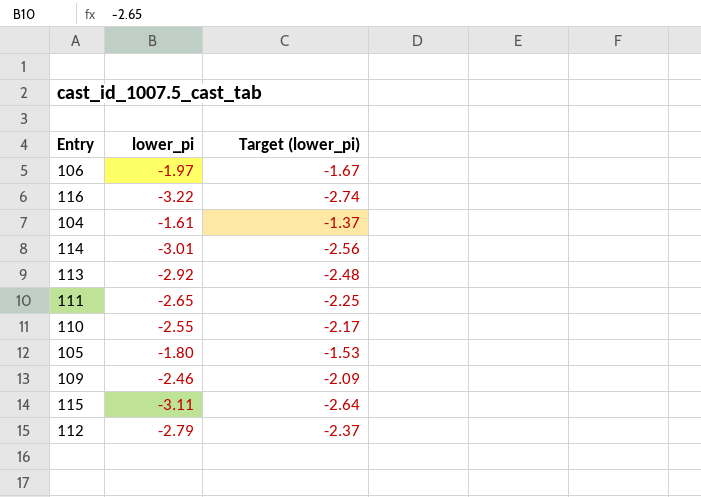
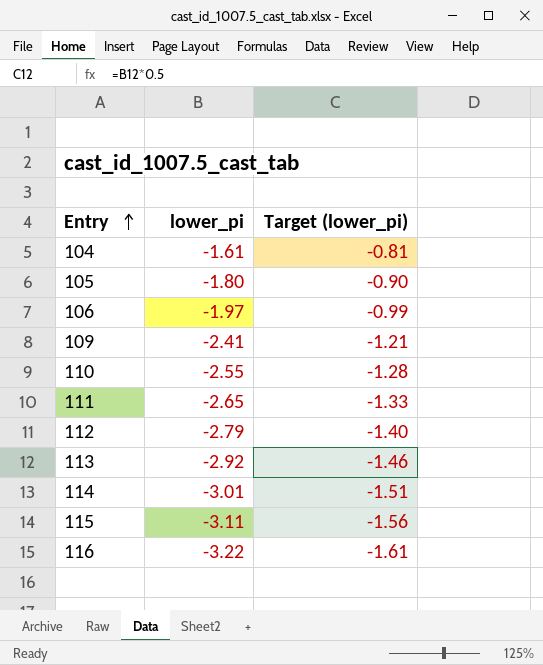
row order: none -> Entry ascending
column Target (lower_pi) | formula: [lower_pi] * 0.85 -> [lower_pi] * 0.5
109 | lower_pi: -2.46 -> -2.41

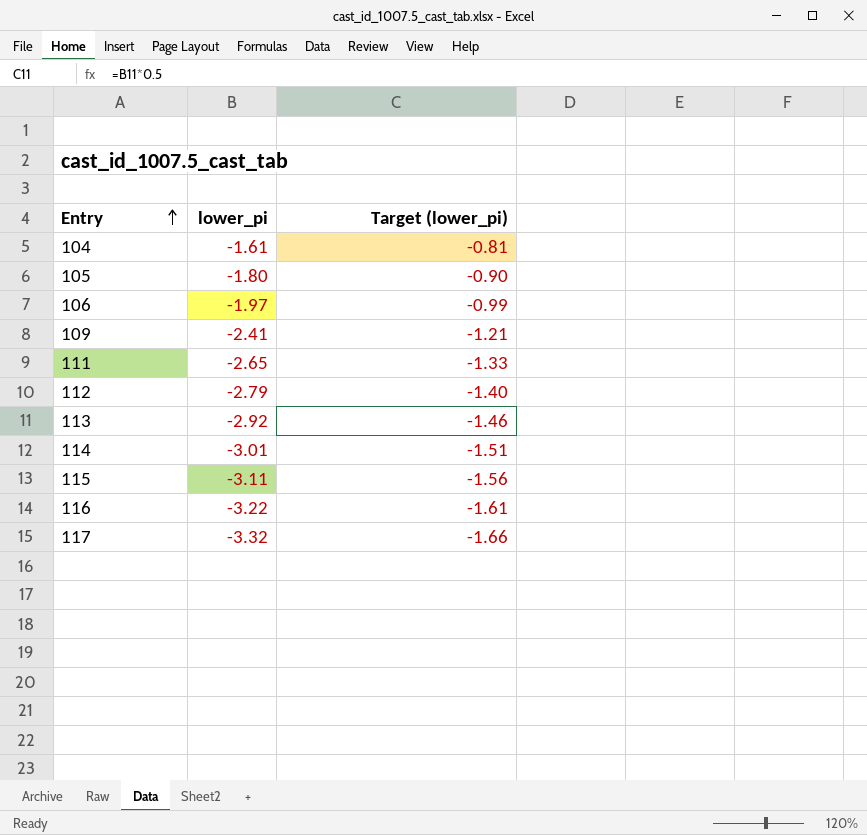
row 110: -2.55 | -1.28 -> none
row 117: none -> -3.32 | -1.66

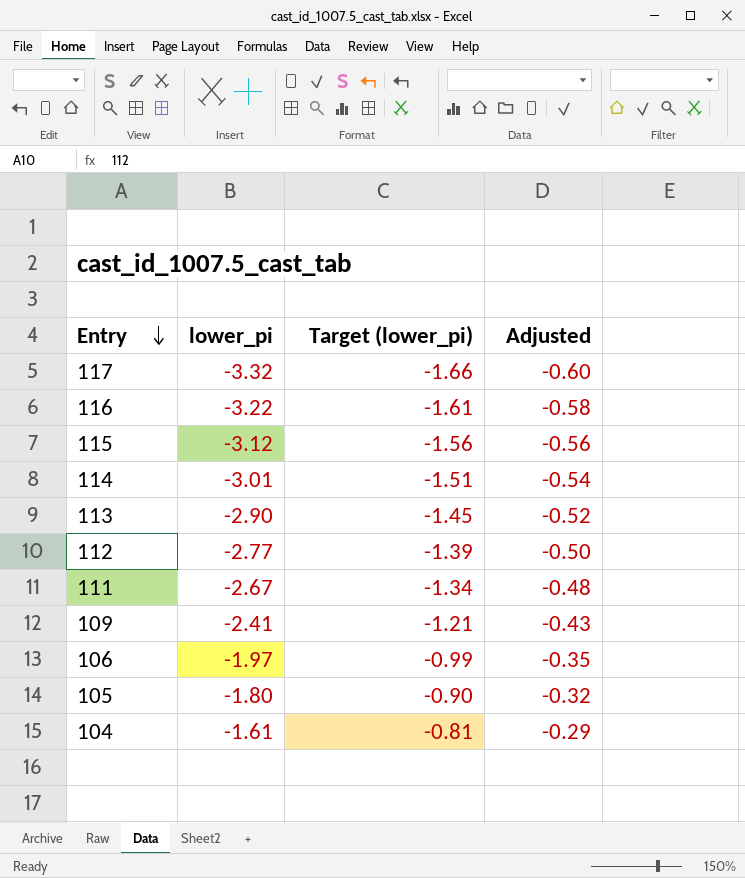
row order: Entry ascending -> Entry descending
column Adjusted | formula: none -> [lower_pi] * 0.18
115 | lower_pi: -3.11 -> -3.12
113 | lower_pi: -2.92 -> -2.90
113 | Target (lower_pi): -1.46 -> -1.45
112 | lower_pi: -2.79 -> -2.77
112 | Target (lower_pi): -1.40 -> -1.39
111 | lower_pi: -2.65 -> -2.67
111 | Target (lower_pi): -1.33 -> -1.34

